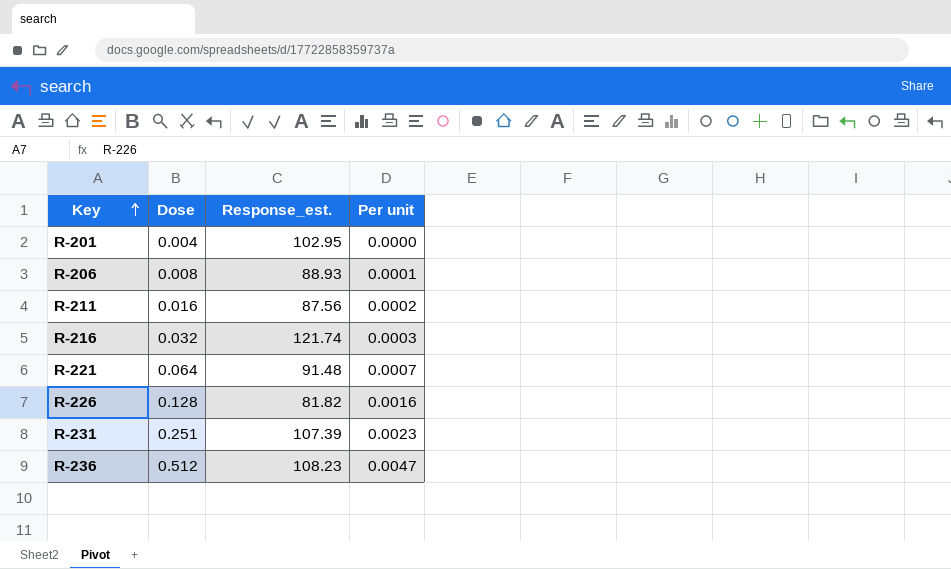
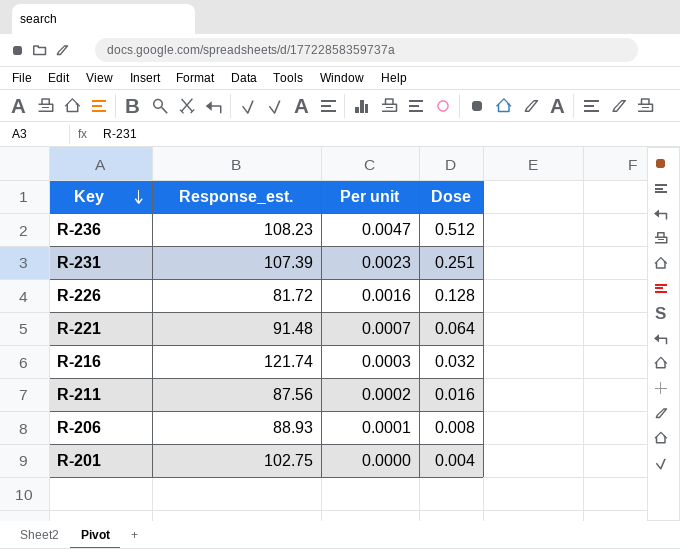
row order: Key ascending -> Key descending
column Dose | position: 2 -> 4
R-226 | Response_est.: 81.82 -> 81.72
R-201 | Response_est.: 102.95 -> 102.75

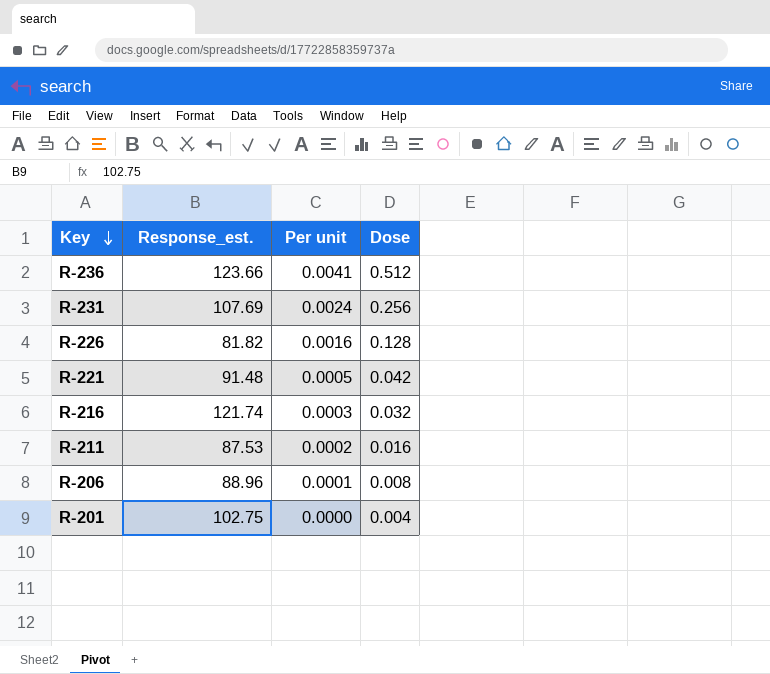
R-236 | Response_est.: 108.23 -> 123.66
R-236 | Per unit: 0.0047 -> 0.0041
R-231 | Response_est.: 107.39 -> 107.69
R-231 | Per unit: 0.0023 -> 0.0024
R-231 | Dose: 0.251 -> 0.256
R-226 | Response_est.: 81.72 -> 81.82
R-221 | Per unit: 0.0007 -> 0.0005
R-221 | Dose: 0.064 -> 0.042
R-211 | Response_est.: 87.56 -> 87.53
R-206 | Response_est.: 88.93 -> 88.96

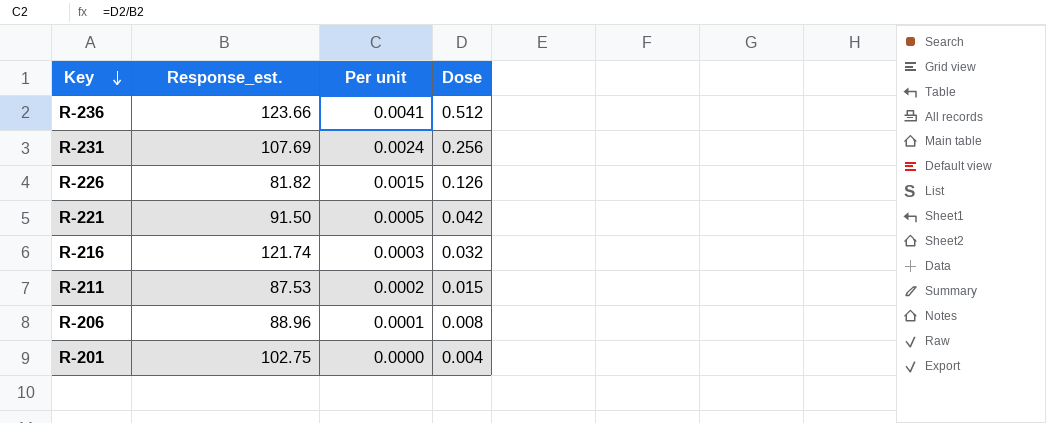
R-226 | Per unit: 0.0016 -> 0.0015
R-226 | Dose: 0.128 -> 0.126
R-221 | Response_est.: 91.48 -> 91.50
R-211 | Dose: 0.016 -> 0.015

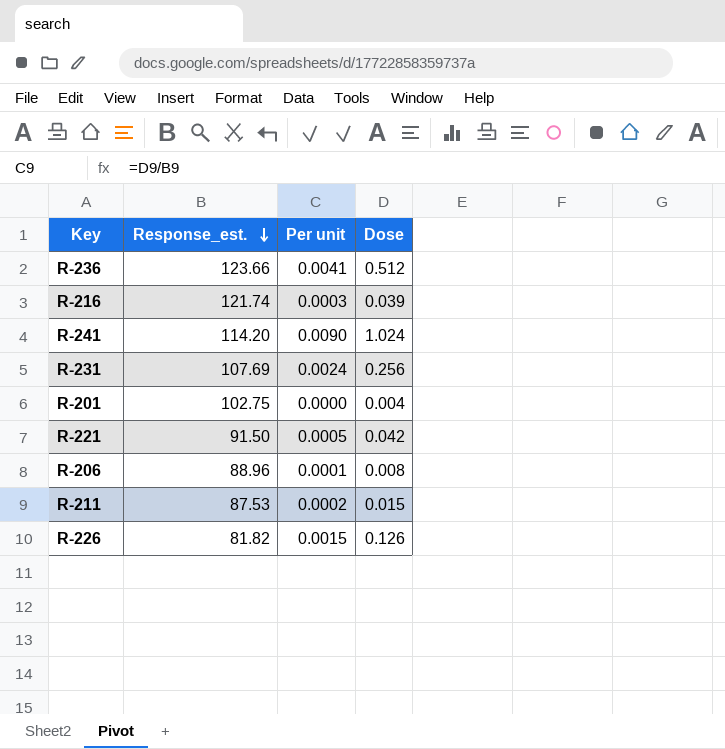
row order: Key descending -> Response_est. descending
R-216 | Dose: 0.032 -> 0.039
row R-241: none -> 114.20 | 0.0090 | 1.024

